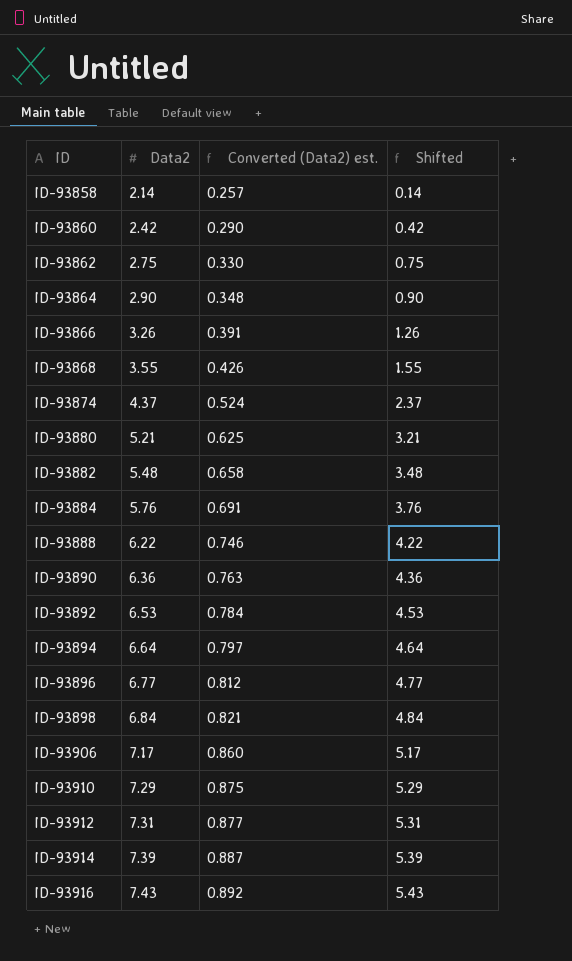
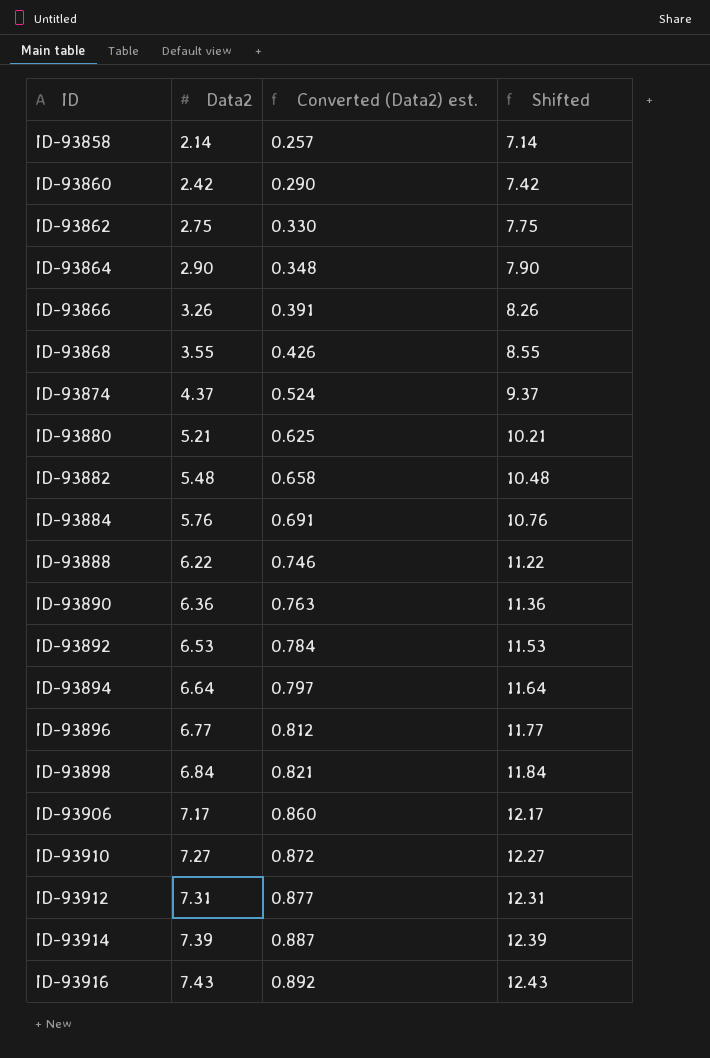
column Shifted | formula: [Data2] - 2 -> [Data2] + 5
ID-93910 | Data2: 7.29 -> 7.27
ID-93910 | Converted (Data2) est.: 0.875 -> 0.872

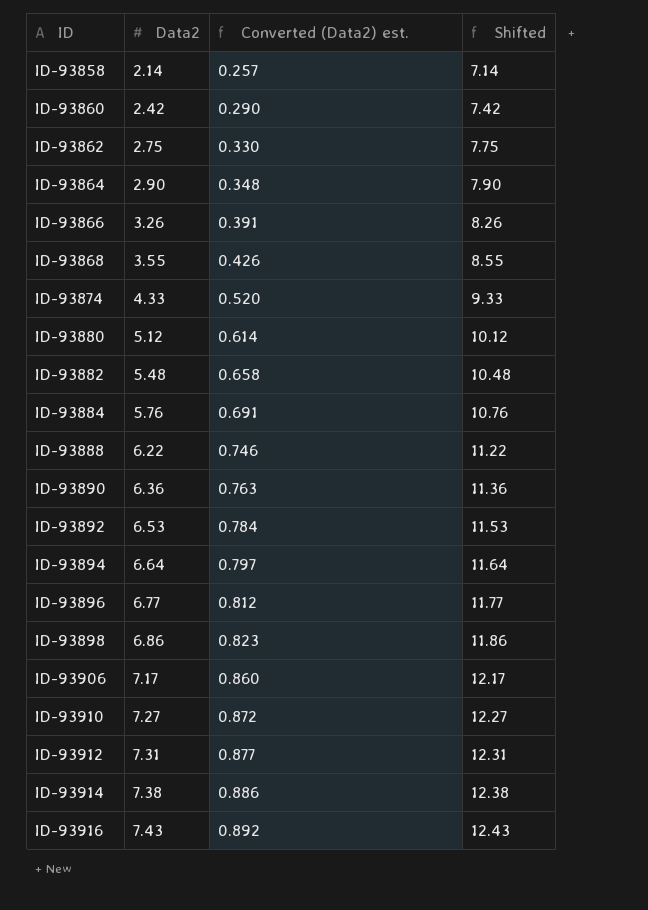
ID-93874 | Data2: 4.37 -> 4.33
ID-93874 | Converted (Data2) est.: 0.524 -> 0.520
ID-93874 | Shifted: 9.37 -> 9.33
ID-93880 | Data2: 5.21 -> 5.12
ID-93880 | Converted (Data2) est.: 0.625 -> 0.614
ID-93880 | Shifted: 10.21 -> 10.12
ID-93898 | Data2: 6.84 -> 6.86
ID-93898 | Converted (Data2) est.: 0.821 -> 0.823
ID-93898 | Shifted: 11.84 -> 11.86
ID-93914 | Data2: 7.39 -> 7.38
ID-93914 | Converted (Data2) est.: 0.887 -> 0.886
ID-93914 | Shifted: 12.39 -> 12.38

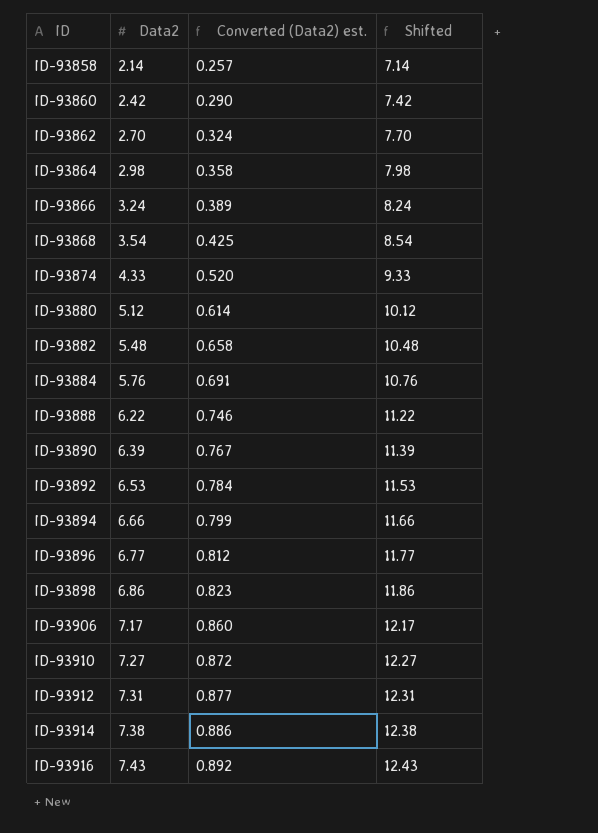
ID-93862 | Data2: 2.75 -> 2.70
ID-93862 | Converted (Data2) est.: 0.330 -> 0.324
ID-93862 | Shifted: 7.75 -> 7.70
ID-93864 | Data2: 2.90 -> 2.98
ID-93864 | Converted (Data2) est.: 0.348 -> 0.358
ID-93864 | Shifted: 7.90 -> 7.98
ID-93866 | Data2: 3.26 -> 3.24
ID-93866 | Converted (Data2) est.: 0.391 -> 0.389
ID-93866 | Shifted: 8.26 -> 8.24
ID-93868 | Data2: 3.55 -> 3.54
ID-93868 | Converted (Data2) est.: 0.426 -> 0.425
ID-93868 | Shifted: 8.55 -> 8.54
ID-93890 | Data2: 6.36 -> 6.39
ID-93890 | Converted (Data2) est.: 0.763 -> 0.767
ID-93890 | Shifted: 11.36 -> 11.39
ID-93894 | Data2: 6.64 -> 6.66
ID-93894 | Converted (Data2) est.: 0.797 -> 0.799
ID-93894 | Shifted: 11.64 -> 11.66

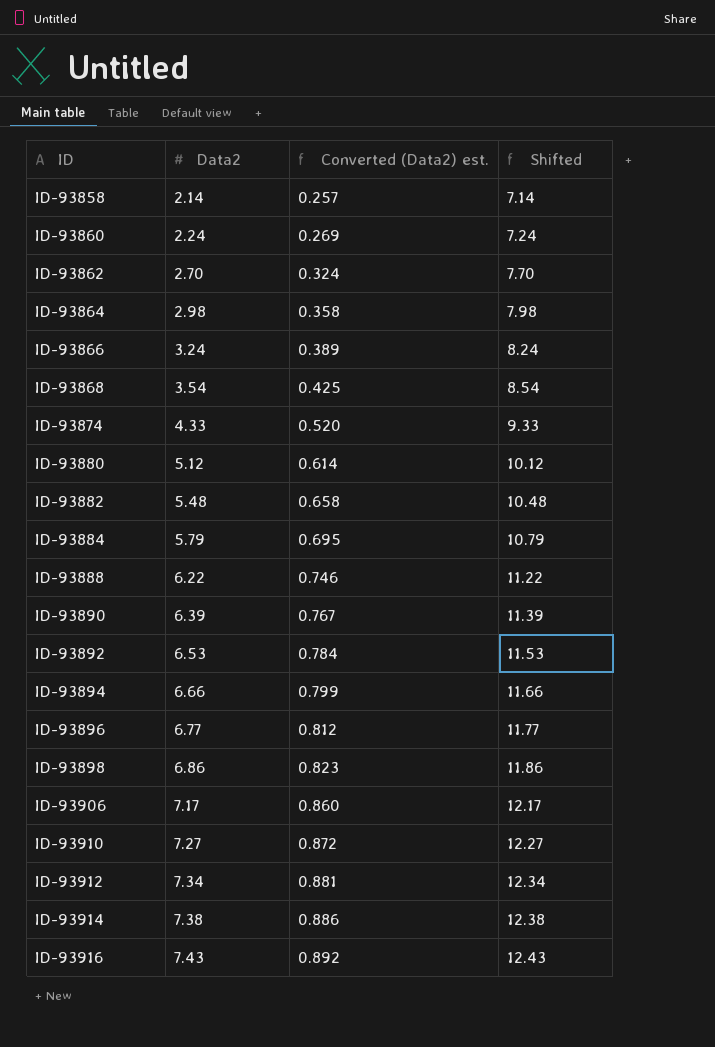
ID-93860 | Data2: 2.42 -> 2.24
ID-93860 | Converted (Data2) est.: 0.290 -> 0.269
ID-93860 | Shifted: 7.42 -> 7.24
ID-93884 | Data2: 5.76 -> 5.79
ID-93884 | Converted (Data2) est.: 0.691 -> 0.695
ID-93884 | Shifted: 10.76 -> 10.79
ID-93912 | Data2: 7.31 -> 7.34
ID-93912 | Converted (Data2) est.: 0.877 -> 0.881
ID-93912 | Shifted: 12.31 -> 12.34

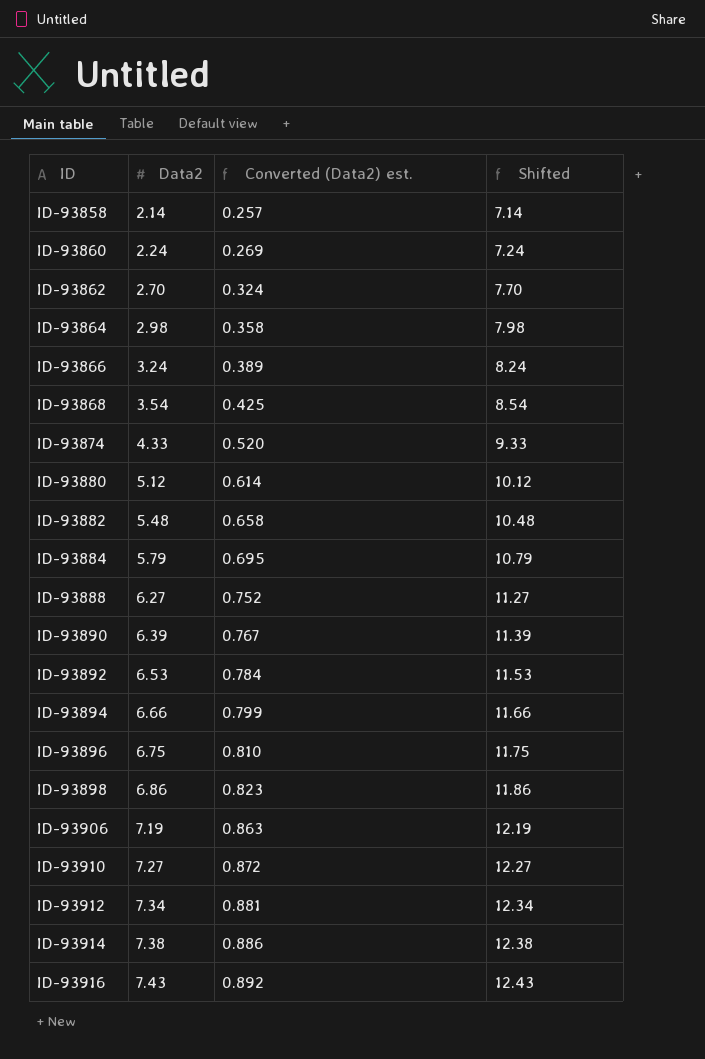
ID-93888 | Data2: 6.22 -> 6.27
ID-93888 | Converted (Data2) est.: 0.746 -> 0.752
ID-93888 | Shifted: 11.22 -> 11.27
ID-93896 | Data2: 6.77 -> 6.75
ID-93896 | Converted (Data2) est.: 0.812 -> 0.810
ID-93896 | Shifted: 11.77 -> 11.75
ID-93906 | Data2: 7.17 -> 7.19
ID-93906 | Converted (Data2) est.: 0.860 -> 0.863
ID-93906 | Shifted: 12.17 -> 12.19

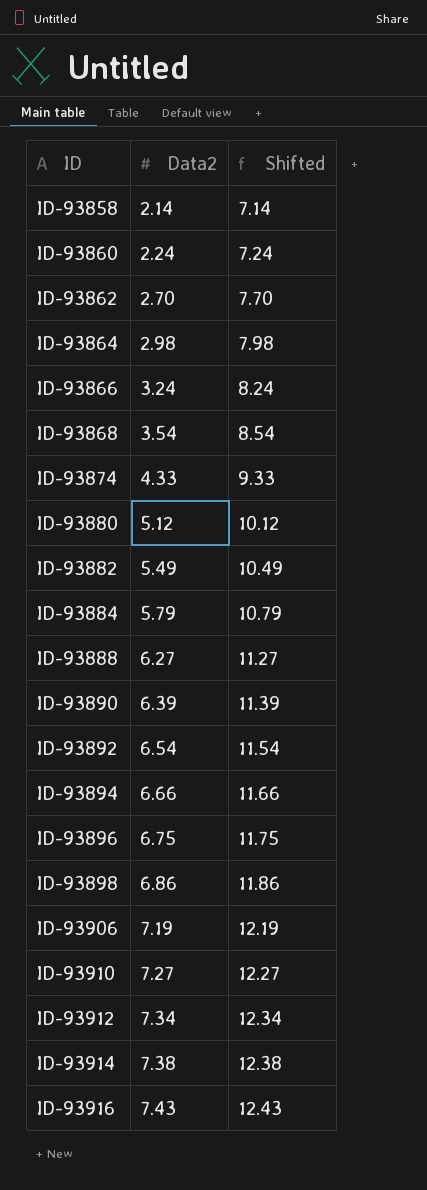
column Converted (Data2) est. | formula: [Data2] * 0.12 -> none
ID-93882 | Data2: 5.48 -> 5.49
ID-93882 | Shifted: 10.48 -> 10.49
ID-93892 | Data2: 6.53 -> 6.54
ID-93892 | Shifted: 11.53 -> 11.54

